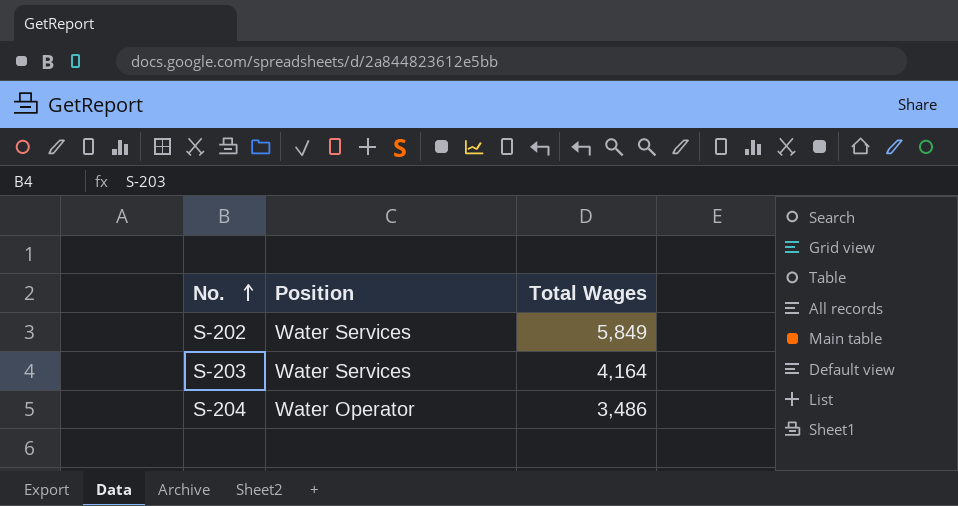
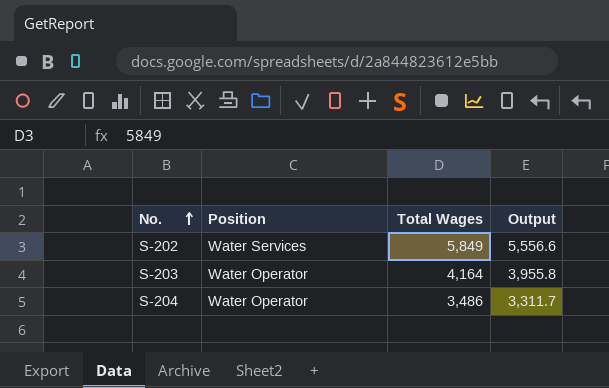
column Output | formula: none -> [Total Wages] * 0.95
S-203 | Position: Water Services -> Water Operator

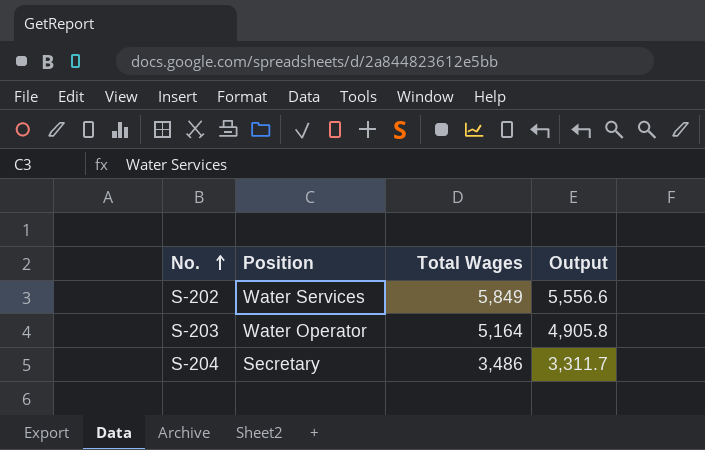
S-203 | Total Wages: 4,164 -> 5,164
S-203 | Output: 3,955.8 -> 4,905.8
S-204 | Position: Water Operator -> Secretary

